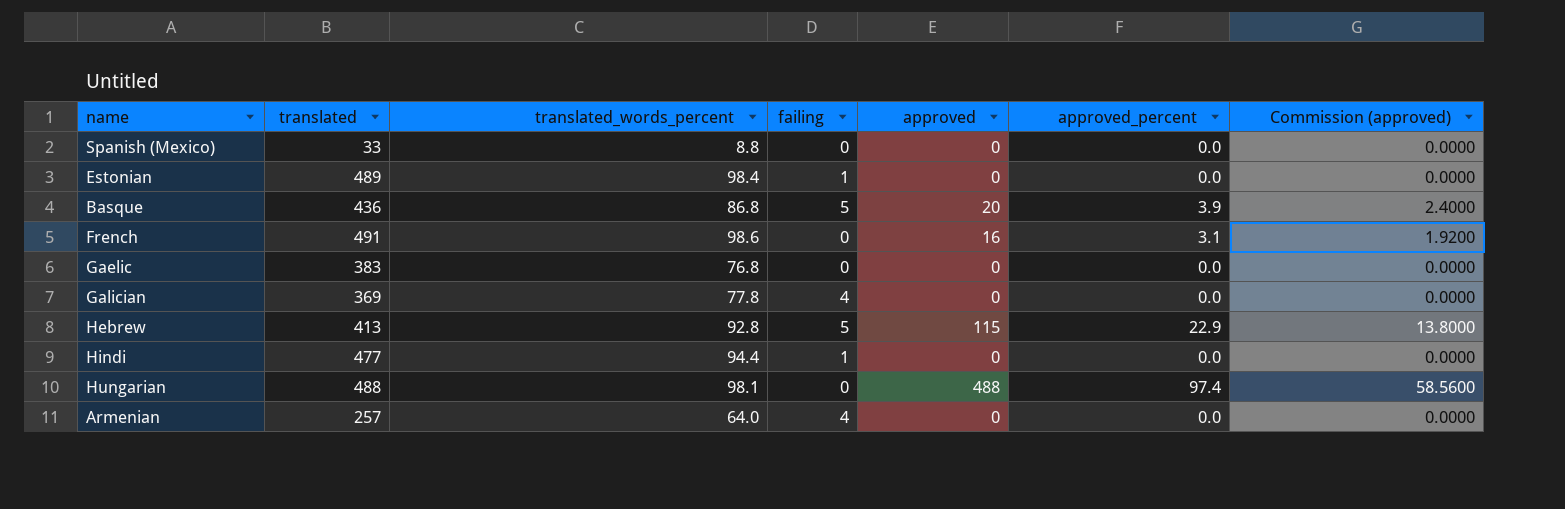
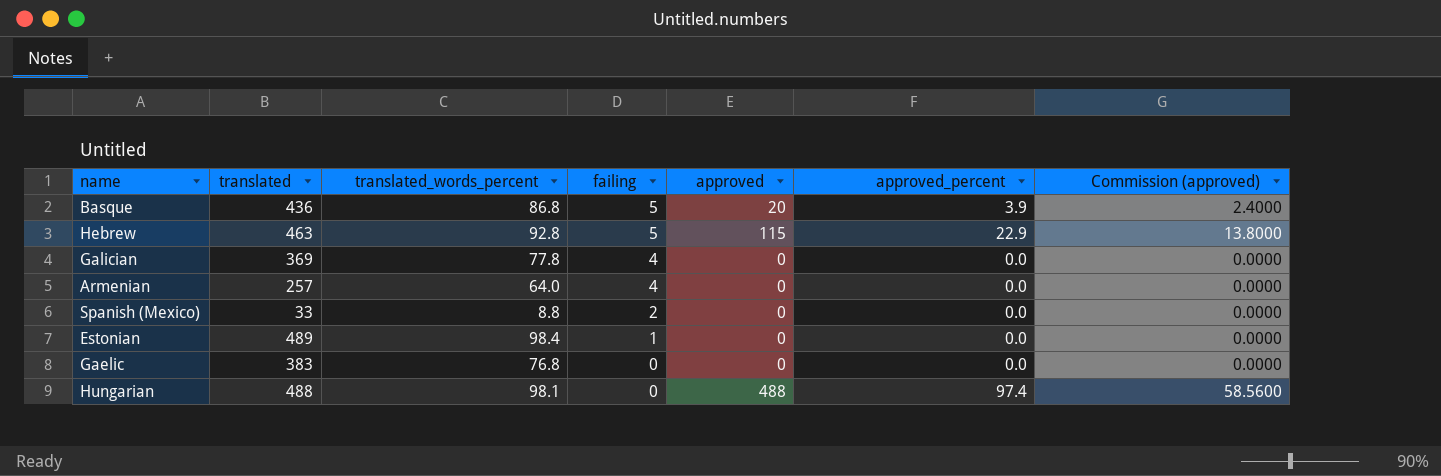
row order: none -> failing descending
row French: 491 | 98.6 | 0 | 16 | 3.1 | 1.9200 -> none
row Hindi: 477 | 94.4 | 1 | 0 | 0.0 | 0.0000 -> none
Hebrew | translated: 413 -> 463
Spanish (Mexico) | failing: 0 -> 2

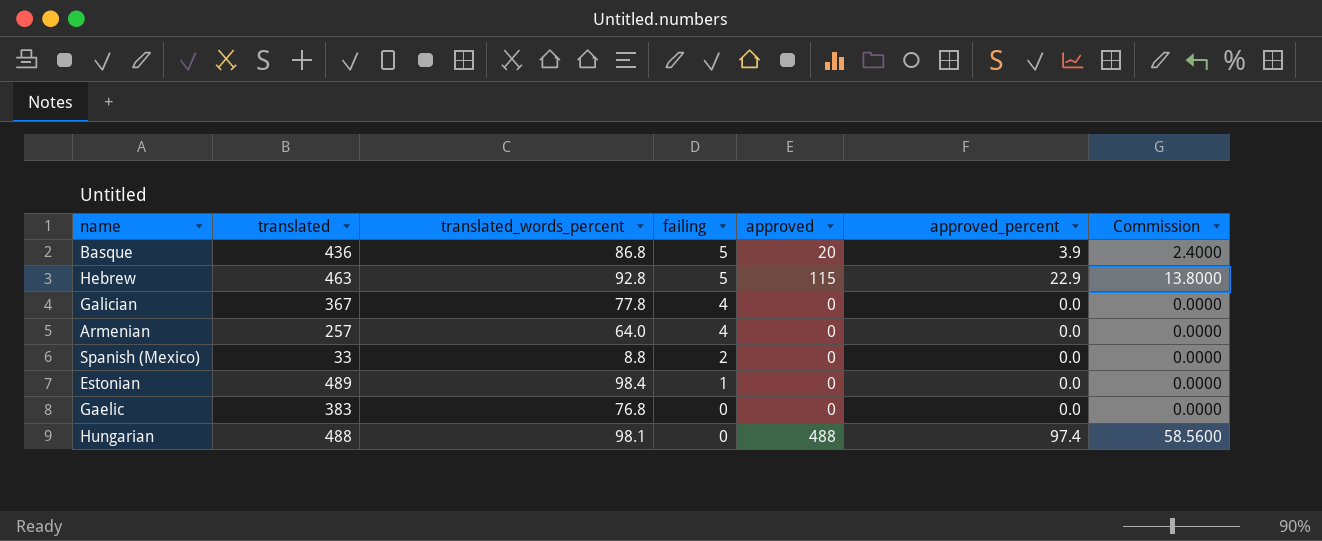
column name: Commission (approved) -> Commission
Galician | translated: 369 -> 367

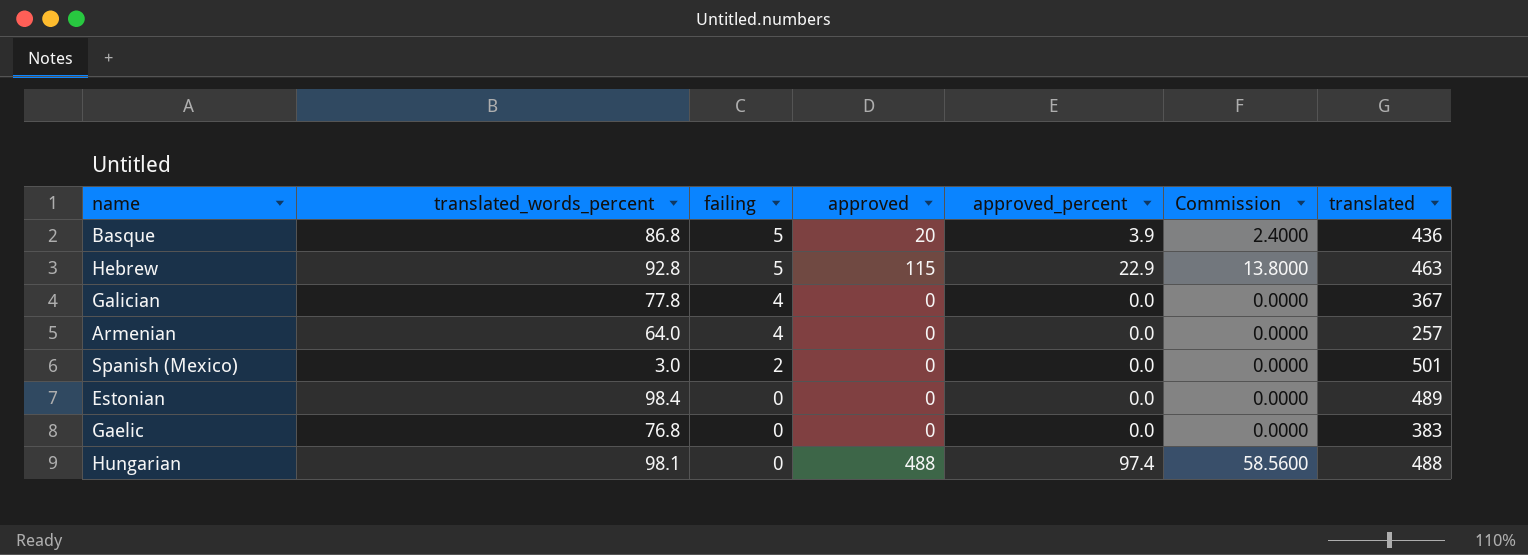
column translated | position: 2 -> 7
Spanish (Mexico) | translated_words_percent: 8.8 -> 3.0
Spanish (Mexico) | translated: 33 -> 501
Estonian | failing: 1 -> 0

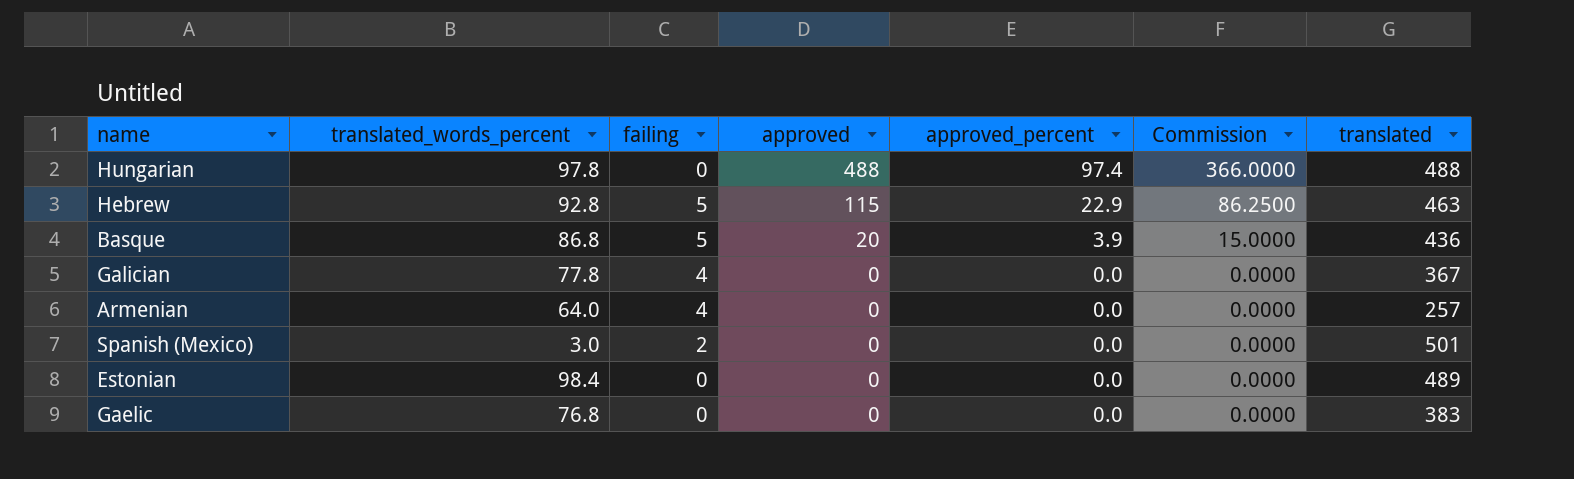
row order: failing descending -> approved descending
column Commission | formula: [approved] * 0.12 -> [approved] * 0.75
Hungarian | translated_words_percent: 98.1 -> 97.8

